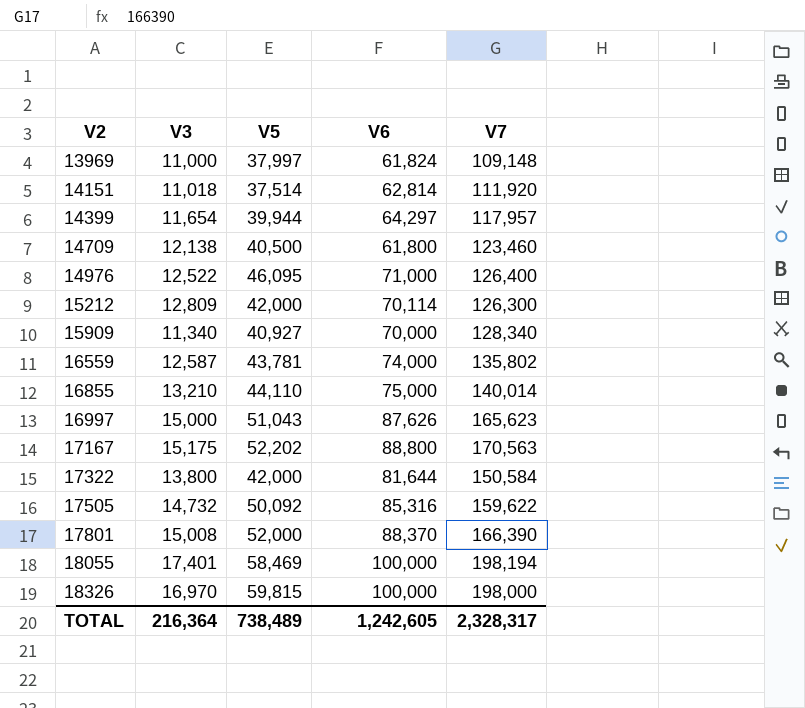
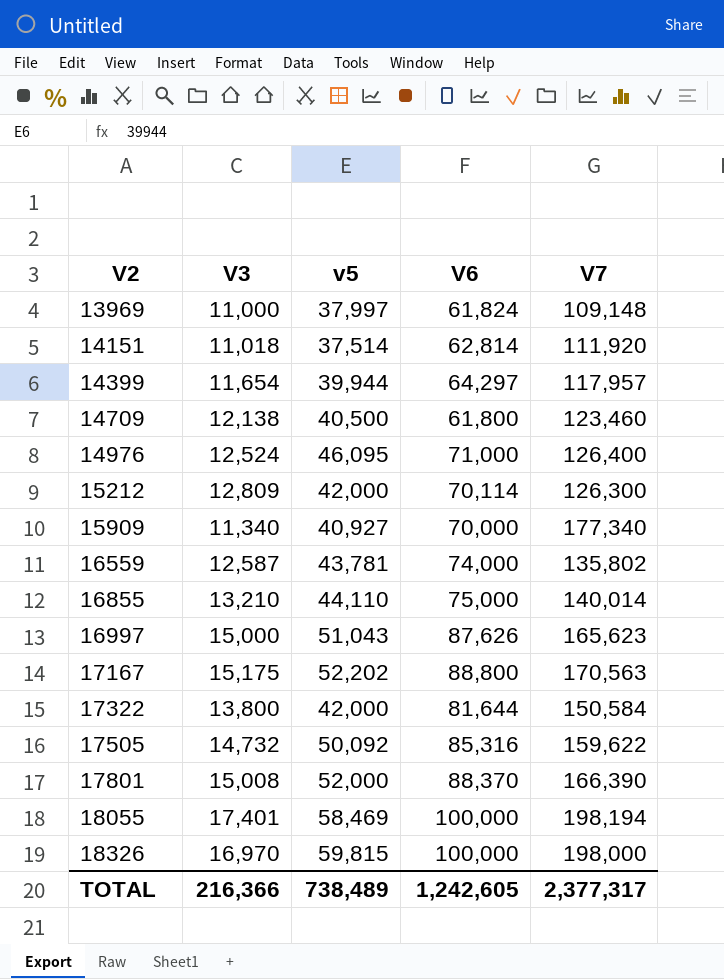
column name: V5 -> v5
14976 | V3: 12,522 -> 12,524
15909 | V7: 128,340 -> 177,340
TOTAL | V3: 216,364 -> 216,366
TOTAL | V7: 2,328,317 -> 2,377,317

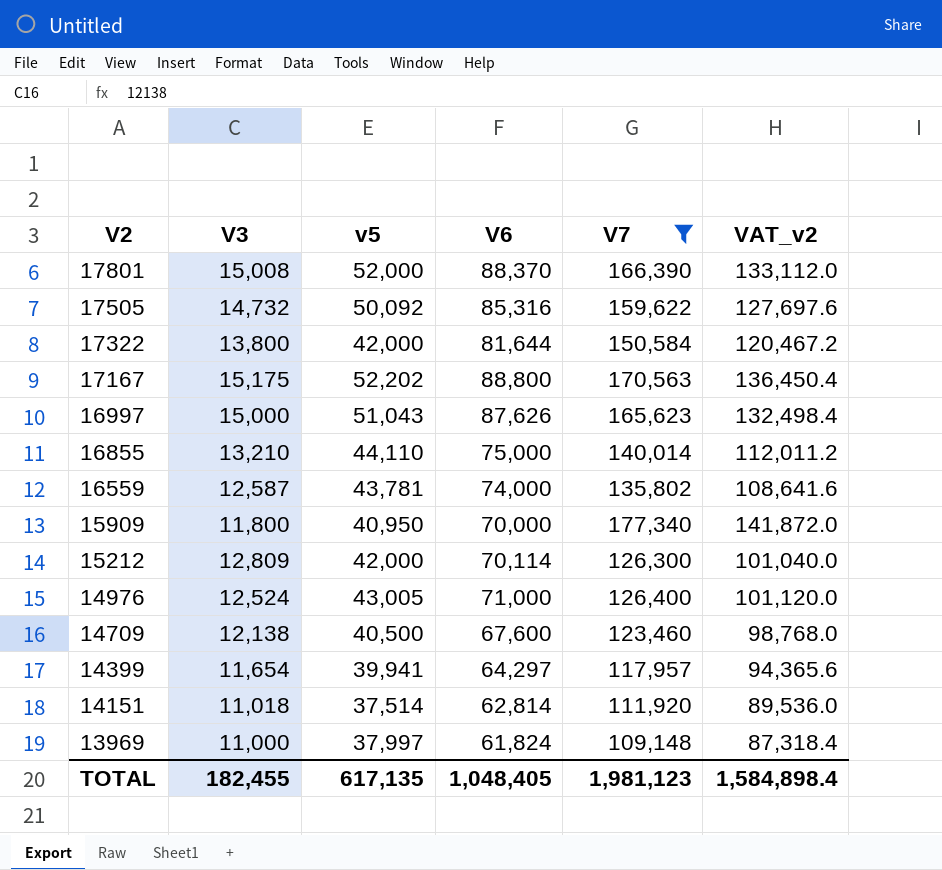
filter: none -> V7 <= 177,340
row order: V2 ascending -> V2 descending
column VAT_v2 | formula: none -> [V7] * 0.8
15909 | V3: 11,340 -> 11,800
15909 | v5: 40,927 -> 40,950
14976 | v5: 46,095 -> 43,005
14709 | V6: 61,800 -> 67,600
14399 | v5: 39,944 -> 39,941
TOTAL | V3: 216,366 -> 182,455
TOTAL | v5: 738,489 -> 617,135
TOTAL | V6: 1,242,605 -> 1,048,405
TOTAL | V7: 2,377,317 -> 1,981,123

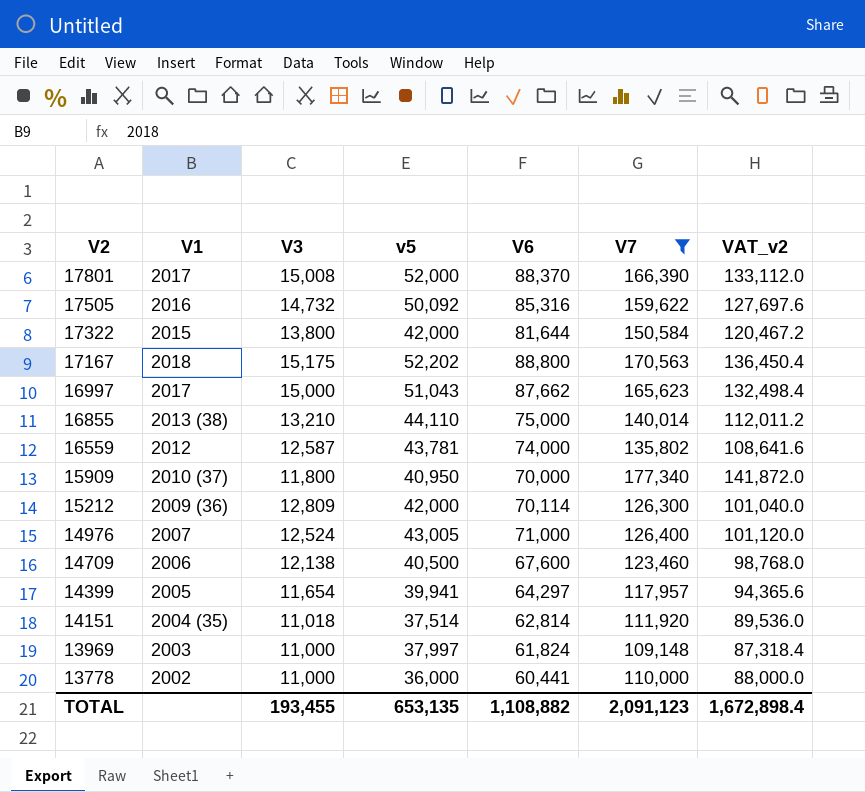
column V1 | position: none -> 2
16997 | V6: 87,626 -> 87,662
row 13778: none -> 2002 | 11,000 | 36,000 | 60,441 | 110,000 | 88,000.0
TOTAL | V3: 182,455 -> 193,455
TOTAL | v5: 617,135 -> 653,135
TOTAL | V6: 1,048,405 -> 1,108,882
TOTAL | V7: 1,981,123 -> 2,091,123
TOTAL | VAT_v2: 1,584,898.4 -> 1,672,898.4

